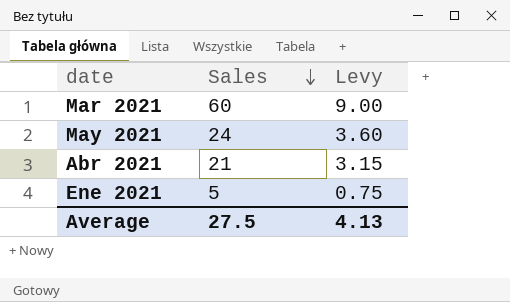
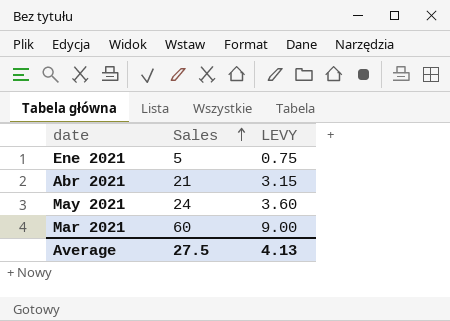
row order: Sales descending -> Sales ascending
column name: Levy -> LEVY

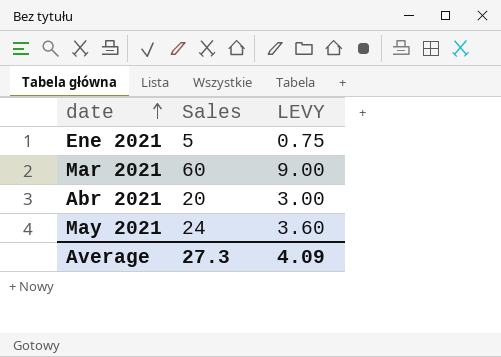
row order: Sales ascending -> date ascending
Abr 2021 | Sales: 21 -> 20
Abr 2021 | LEVY: 3.15 -> 3.00
Average | Sales: 27.5 -> 27.3
Average | LEVY: 4.13 -> 4.09

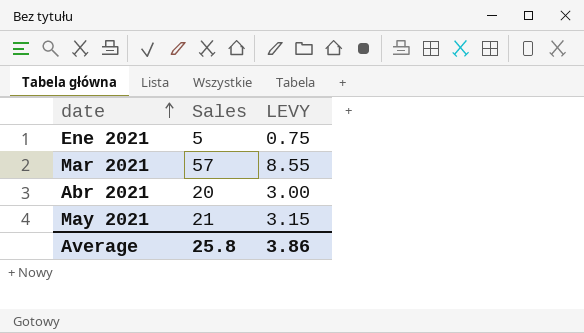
Mar 2021 | Sales: 60 -> 57
Mar 2021 | LEVY: 9.00 -> 8.55
May 2021 | Sales: 24 -> 21
May 2021 | LEVY: 3.60 -> 3.15
Average | Sales: 27.3 -> 25.8
Average | LEVY: 4.09 -> 3.86

